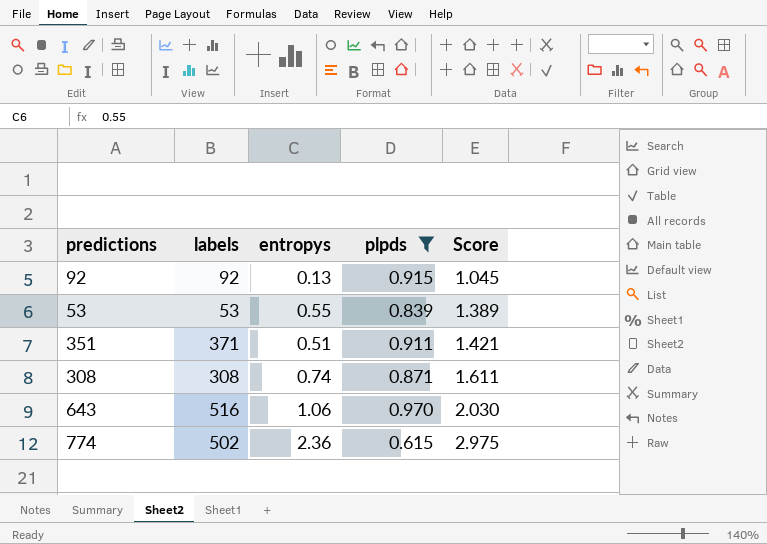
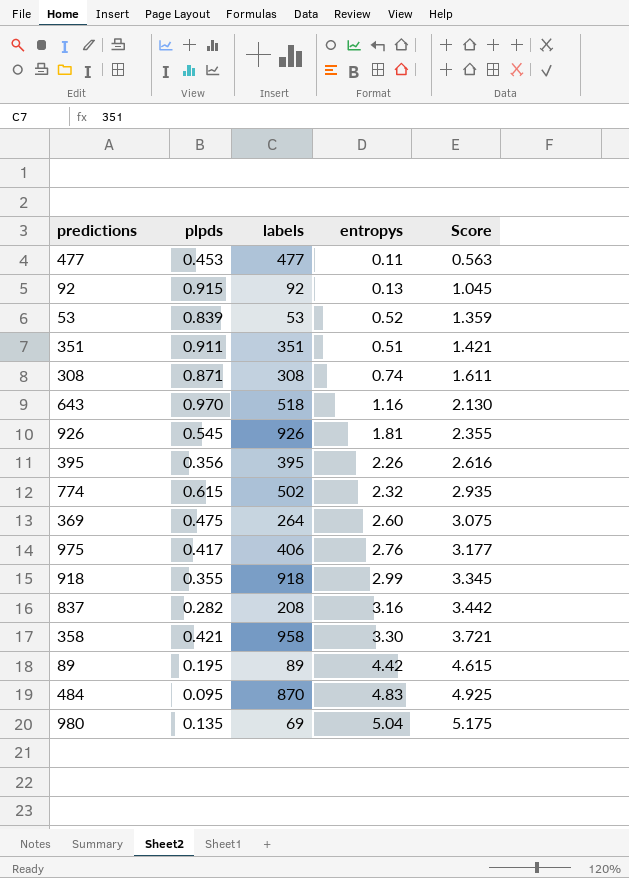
filter: plpds >= 0.615 -> none
column plpds | position: 4 -> 2
53 | entropys: 0.55 -> 0.52
53 | Score: 1.389 -> 1.359
351 | labels: 371 -> 351
643 | labels: 516 -> 518
643 | entropys: 1.06 -> 1.16
643 | Score: 2.030 -> 2.130
774 | entropys: 2.36 -> 2.32
774 | Score: 2.975 -> 2.935

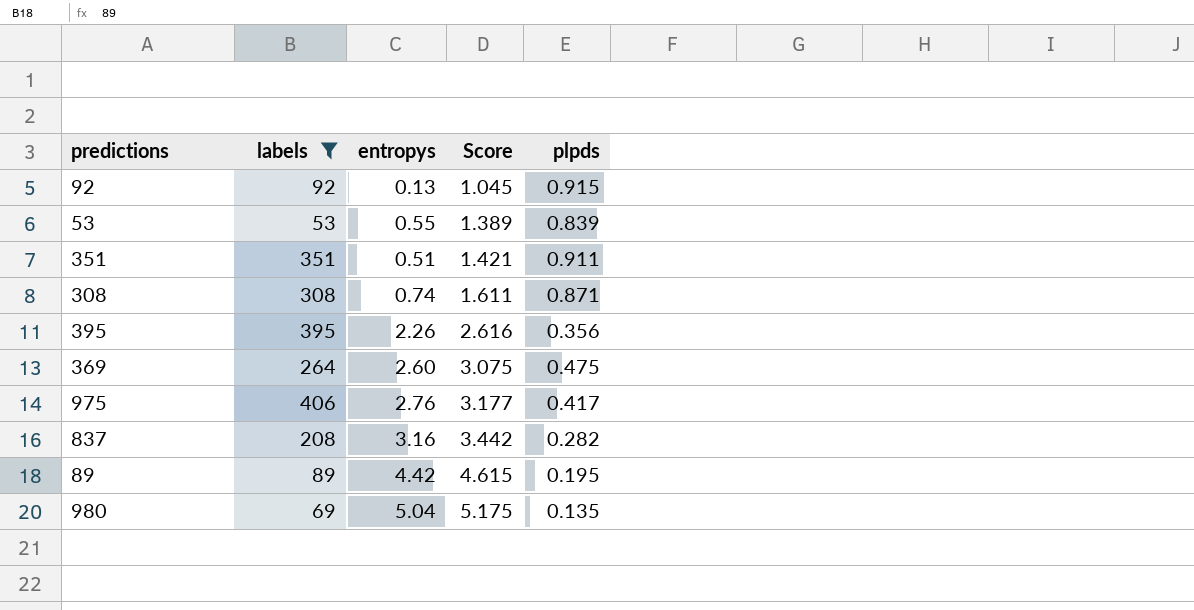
filter: none -> labels <= 406
column plpds | position: 2 -> 5
53 | entropys: 0.52 -> 0.55
53 | Score: 1.359 -> 1.389

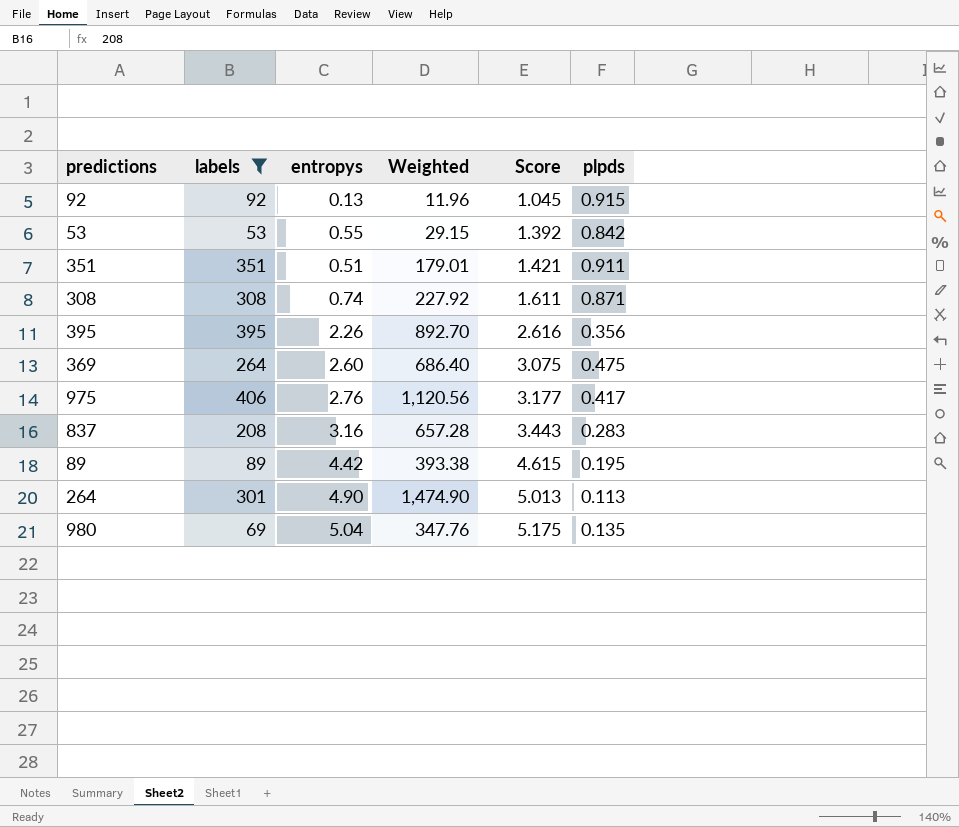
column Weighted | formula: none -> [labels] * [entropys]
53 | Score: 1.389 -> 1.392
53 | plpds: 0.839 -> 0.842
837 | Score: 3.442 -> 3.443
837 | plpds: 0.282 -> 0.283
row 264: none -> 301 | 4.90 | 1,474.90 | 5.013 | 0.113

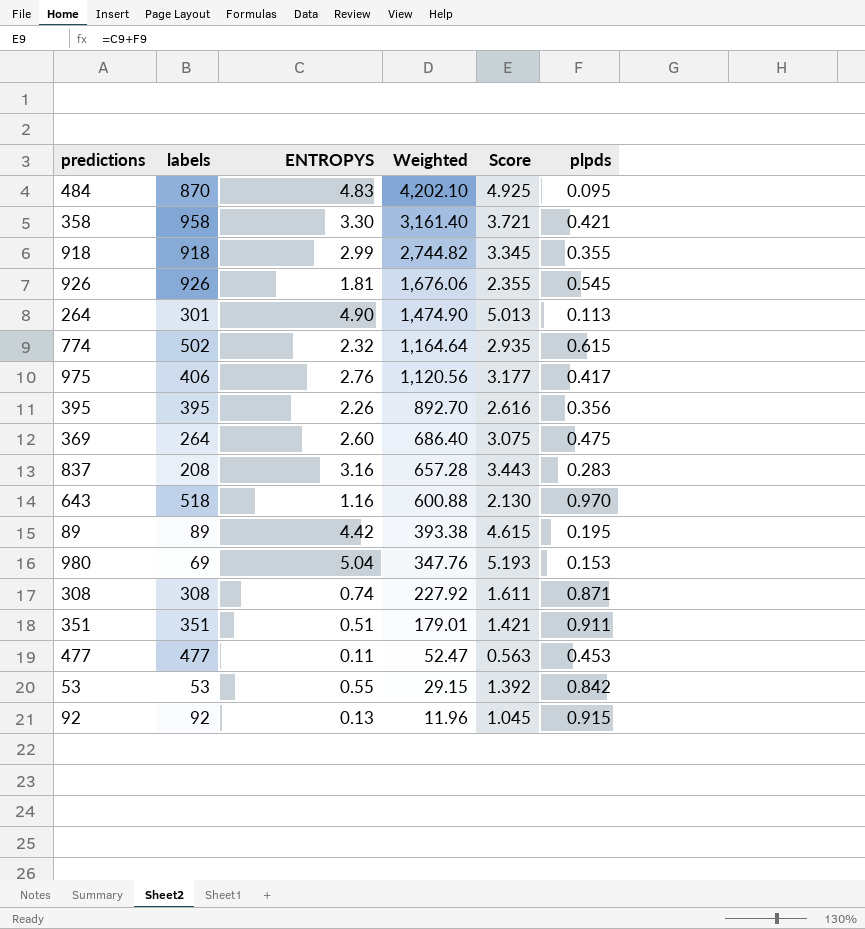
filter: labels <= 406 -> none
row order: Score ascending -> Weighted descending
column name: entropys -> ENTROPYS
980 | Score: 5.175 -> 5.193
980 | plpds: 0.135 -> 0.153

